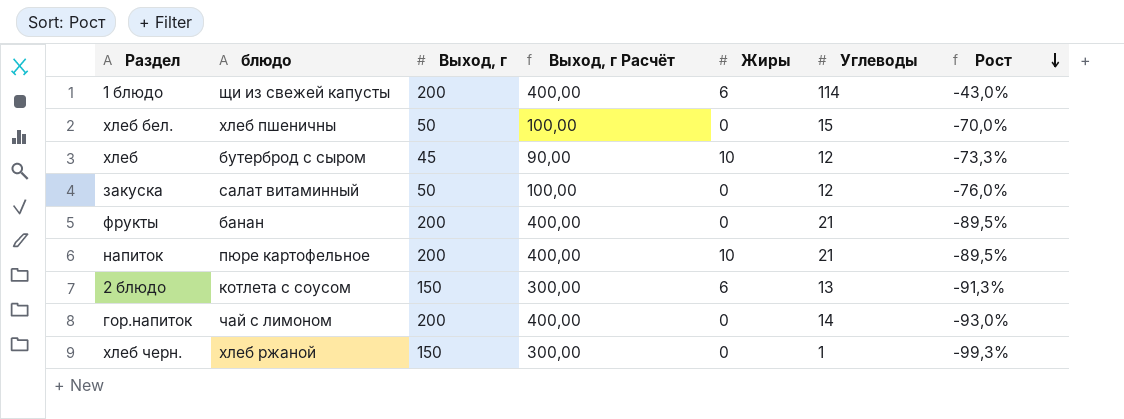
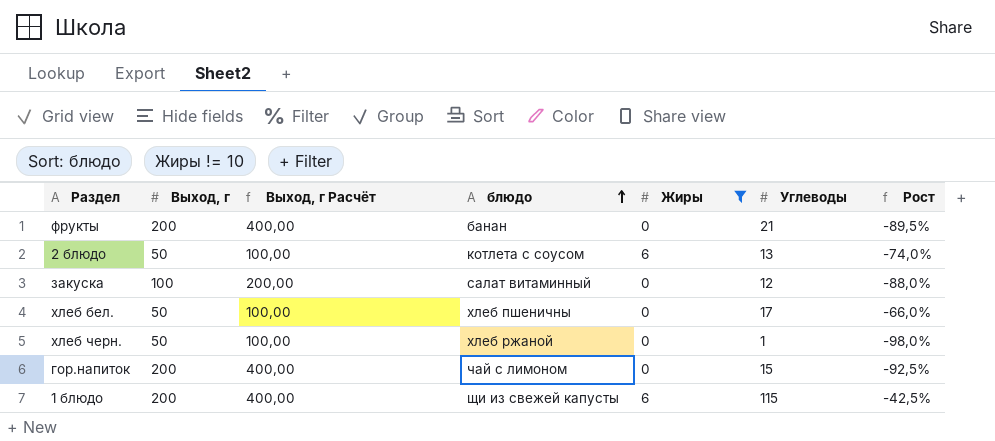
filter: none -> Жиры != 10
row order: Рост descending -> блюдо ascending
column блюдо | position: 2 -> 4
2 блюдо | Выход, г: 150 -> 50
2 блюдо | Выход, г Расчёт: 300,00 -> 100,00
2 блюдо | Рост: -91,3% -> -74,0%
закуска | Выход, г: 50 -> 100
закуска | Выход, г Расчёт: 100,00 -> 200,00
закуска | Рост: -76,0% -> -88,0%
хлеб бел. | Углеводы: 15 -> 17
хлеб бел. | Рост: -70,0% -> -66,0%
хлеб черн. | Выход, г: 150 -> 50
хлеб черн. | Выход, г Расчёт: 300,00 -> 100,00
хлеб черн. | Рост: -99,3% -> -98,0%
гор.напиток | Углеводы: 14 -> 15
гор.напиток | Рост: -93,0% -> -92,5%
1 блюдо | Углеводы: 114 -> 115
1 блюдо | Рост: -43,0% -> -42,5%

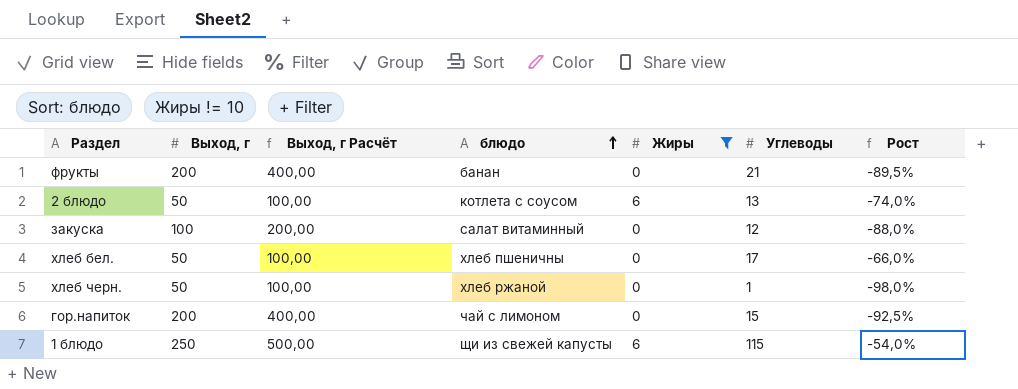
1 блюдо | Выход, г: 200 -> 250
1 блюдо | Выход, г Расчёт: 400,00 -> 500,00
1 блюдо | Рост: -42,5% -> -54,0%

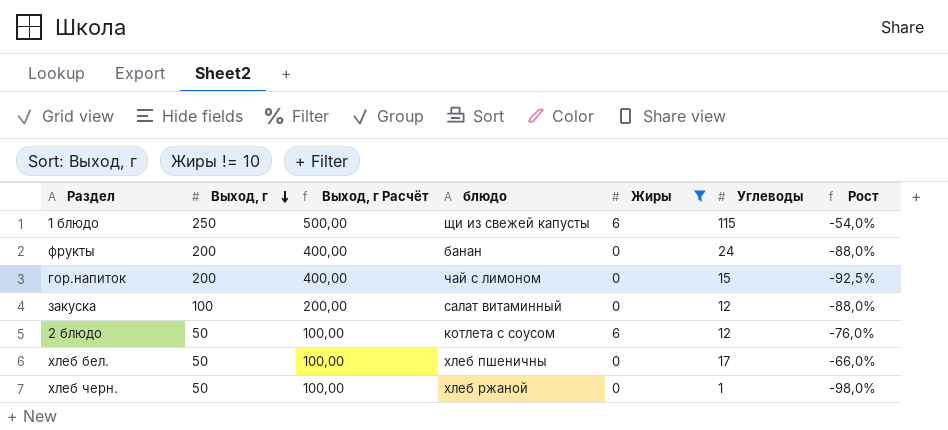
row order: блюдо ascending -> Выход, г descending
фрукты | Углеводы: 21 -> 24
фрукты | Рост: -89,5% -> -88,0%
2 блюдо | Углеводы: 13 -> 12
2 блюдо | Рост: -74,0% -> -76,0%

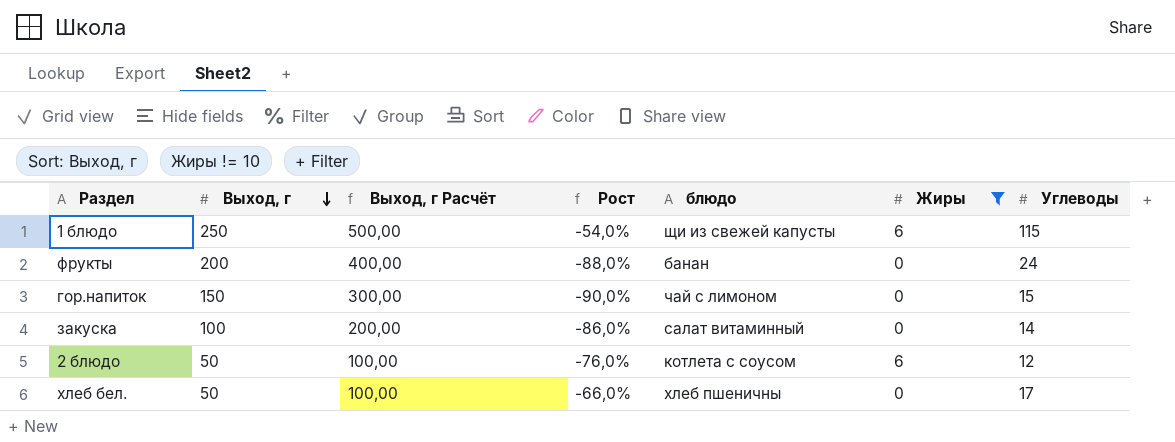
column Рост | position: 7 -> 4
row хлеб черн.: 50 | 100,00 | хлеб ржаной | 0 | 1 | -98,0% -> none
гор.напиток | Выход, г: 200 -> 150
гор.напиток | Выход, г Расчёт: 400,00 -> 300,00
гор.напиток | Рост: -92,5% -> -90,0%
закуска | Рост: -88,0% -> -86,0%
закуска | Углеводы: 12 -> 14

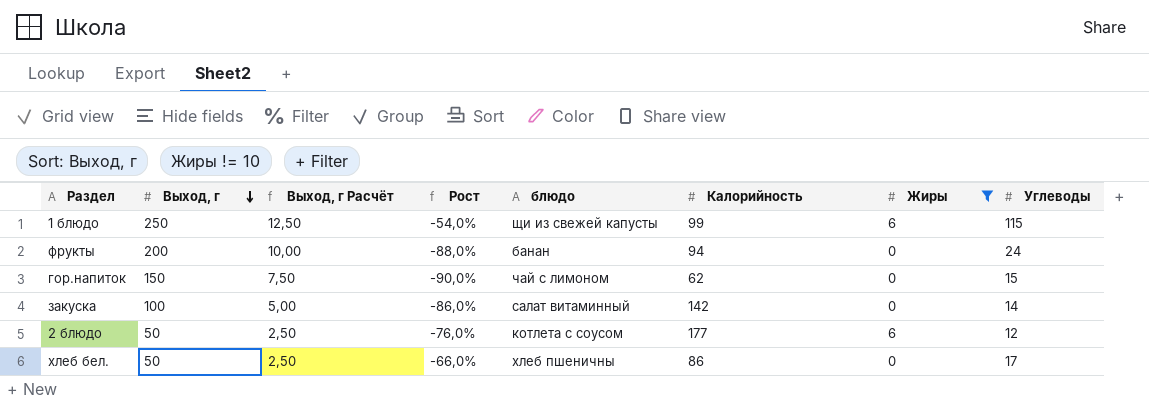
column Выход, г Расчёт | formula: [Выход, г] * 2 -> [Выход, г] * 0,05
column Калорийность | position: none -> 6

